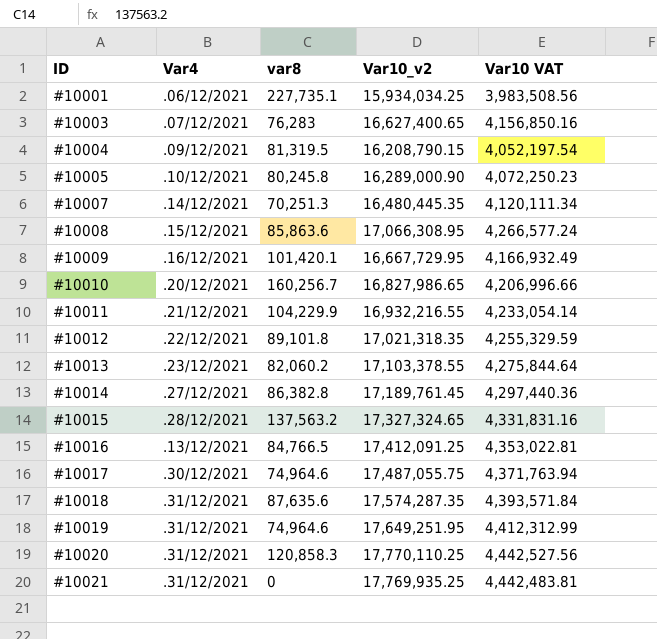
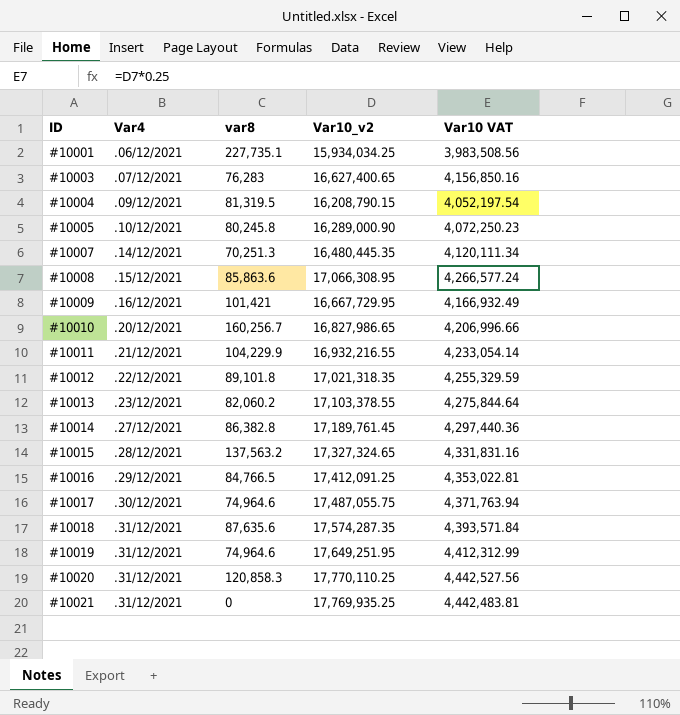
#10009 | var8: 101,420.1 -> 101,421
#10016 | Var4: .13/12/2021 -> .29/12/2021

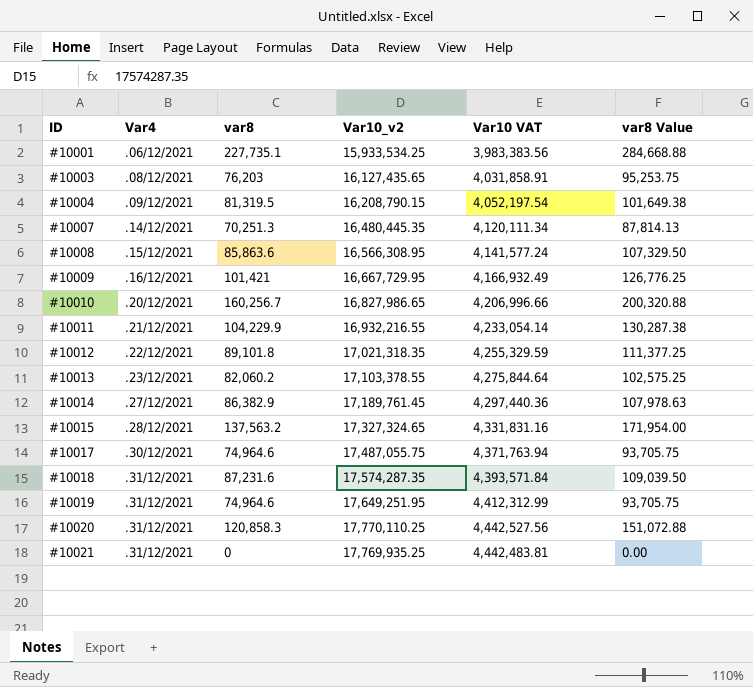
column var8 Value | formula: none -> [var8] * 1.25
row #10005: .10/12/2021 | 80,245.8 | 16,289,000.90 | 4,072,250.23 -> none
row #10016: .29/12/2021 | 84,766.5 | 17,412,091.25 | 4,353,022.81 -> none
#10001 | Var10_v2: 15,934,034.25 -> 15,933,534.25
#10001 | Var10 VAT: 3,983,508.56 -> 3,983,383.56
#10003 | Var4: .07/12/2021 -> .08/12/2021
#10003 | var8: 76,283 -> 76,203
#10003 | Var10_v2: 16,627,400.65 -> 16,127,435.65
#10003 | Var10 VAT: 4,156,850.16 -> 4,031,858.91
#10008 | Var10_v2: 17,066,308.95 -> 16,566,308.95
#10008 | Var10 VAT: 4,266,577.24 -> 4,141,577.24
#10014 | var8: 86,382.8 -> 86,382.9
#10018 | var8: 87,635.6 -> 87,231.6

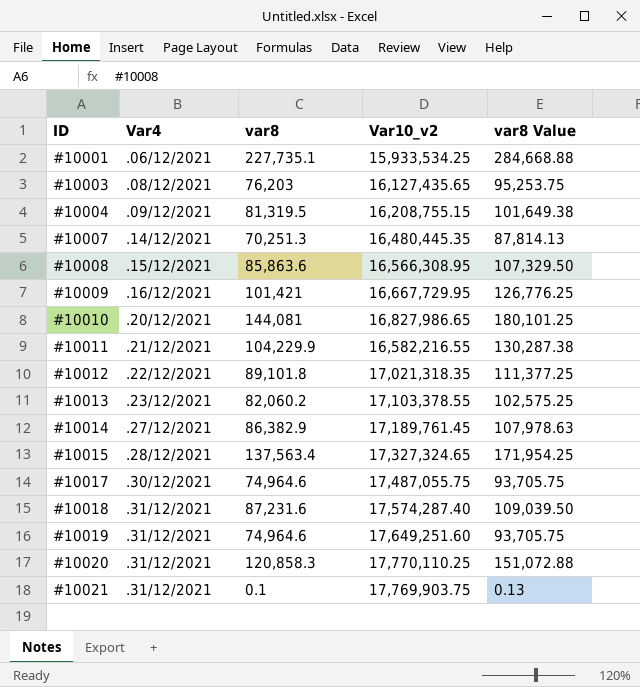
column Var10 VAT | formula: [Var10_v2] * 0.25 -> none
#10004 | Var10_v2: 16,208,790.15 -> 16,208,755.15
#10010 | var8: 160,256.7 -> 144,081
#10010 | var8 Value: 200,320.88 -> 180,101.25
#10011 | Var10_v2: 16,932,216.55 -> 16,582,216.55
#10015 | var8: 137,563.2 -> 137,563.4
#10015 | var8 Value: 171,954.00 -> 171,954.25
#10018 | Var10_v2: 17,574,287.35 -> 17,574,287.40
#10019 | Var10_v2: 17,649,251.95 -> 17,649,251.60
#10021 | var8: 0 -> 0.1
#10021 | Var10_v2: 17,769,935.25 -> 17,769,903.75
#10021 | var8 Value: 0.00 -> 0.13

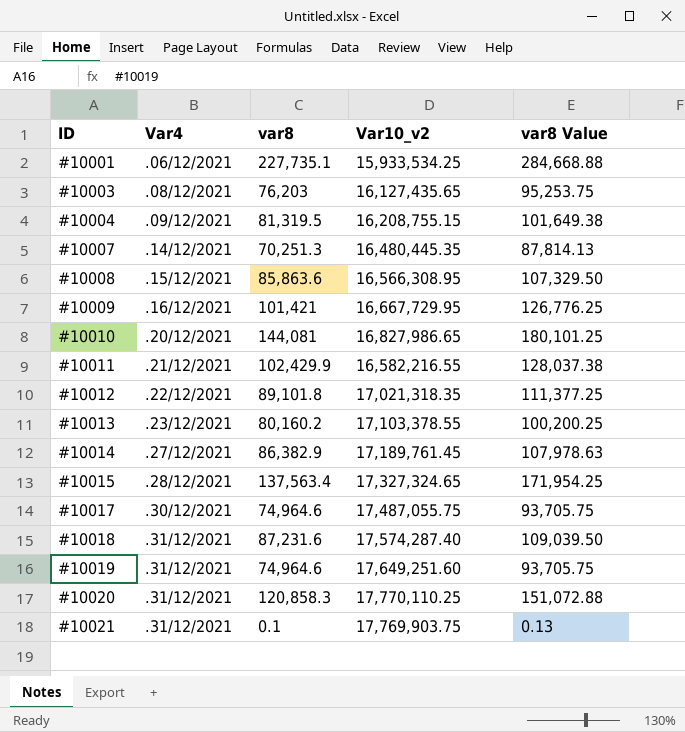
#10011 | var8: 104,229.9 -> 102,429.9
#10011 | var8 Value: 130,287.38 -> 128,037.38
#10013 | var8: 82,060.2 -> 80,160.2
#10013 | var8 Value: 102,575.25 -> 100,200.25

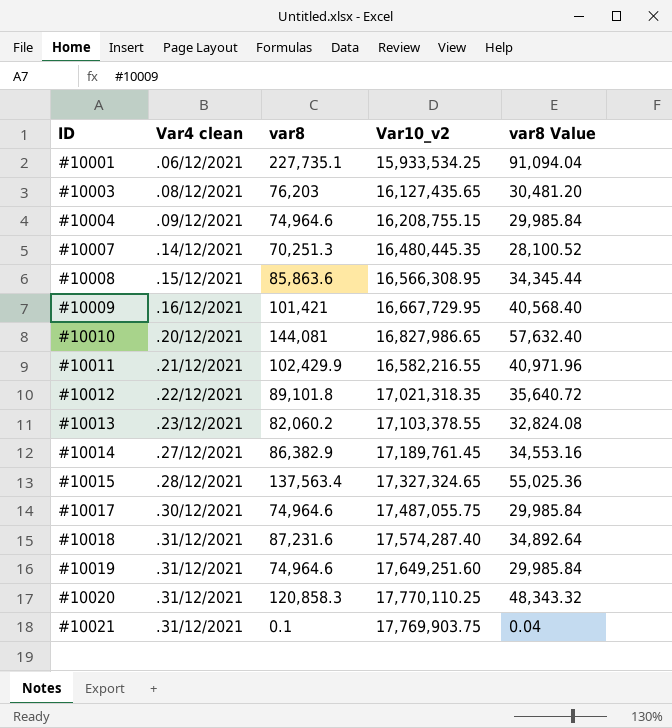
column name: Var4 -> Var4 clean
column var8 Value | formula: [var8] * 1.25 -> [var8] * 0.4
#10004 | var8: 81,319.5 -> 74,964.6
#10013 | var8: 80,160.2 -> 82,060.2

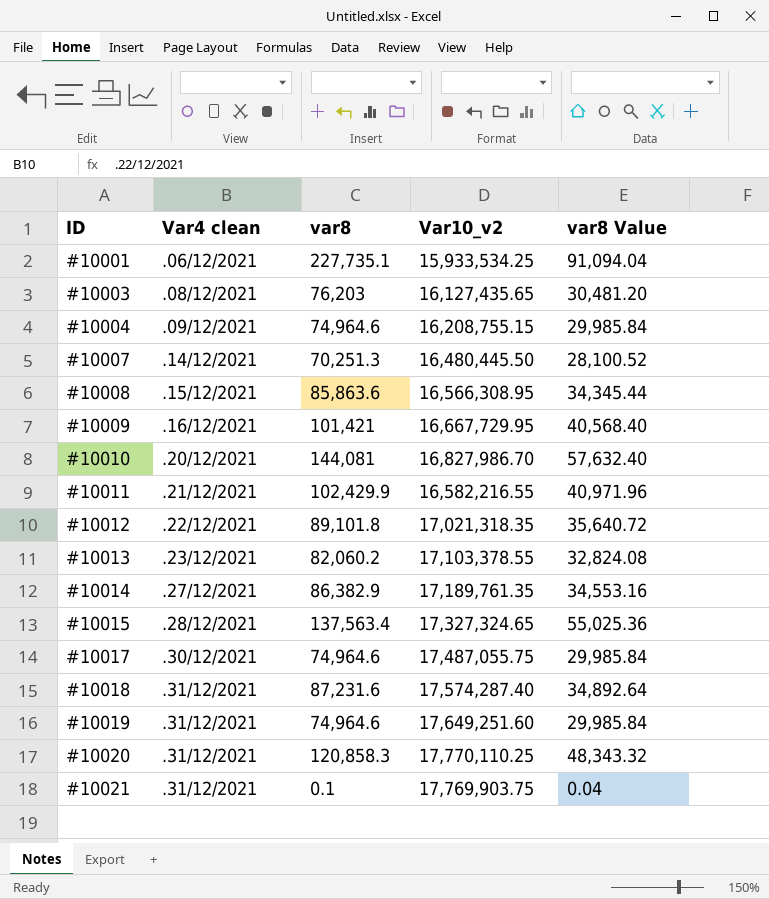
#10007 | Var10_v2: 16,480,445.35 -> 16,480,445.50
#10010 | Var10_v2: 16,827,986.65 -> 16,827,986.70
#10014 | Var10_v2: 17,189,761.45 -> 17,189,761.35

